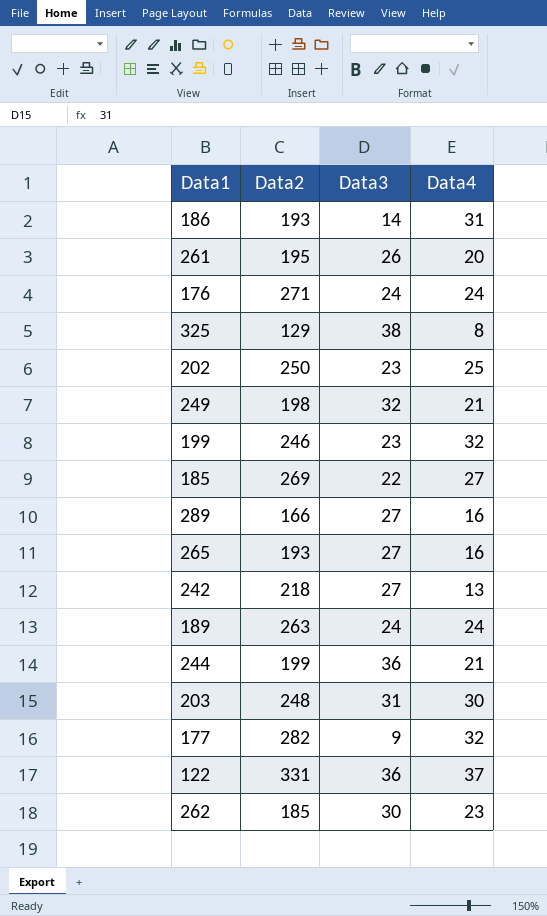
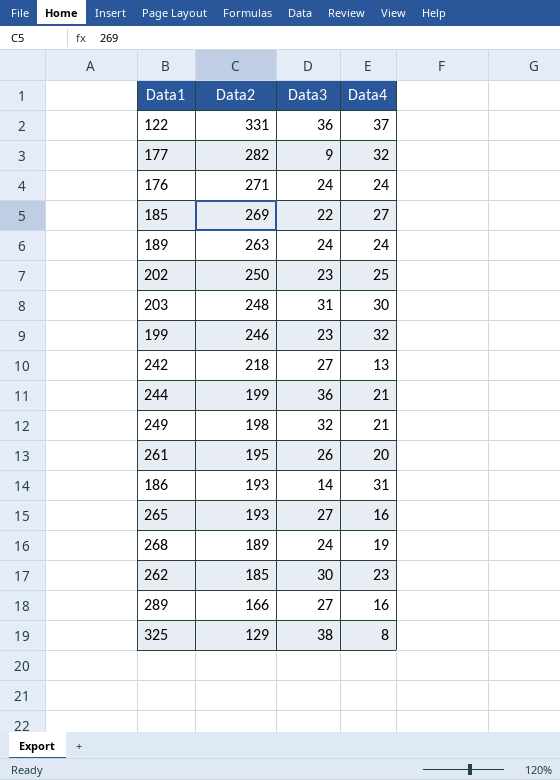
row order: none -> Data2 descending
row 268: none -> 189 | 24 | 19

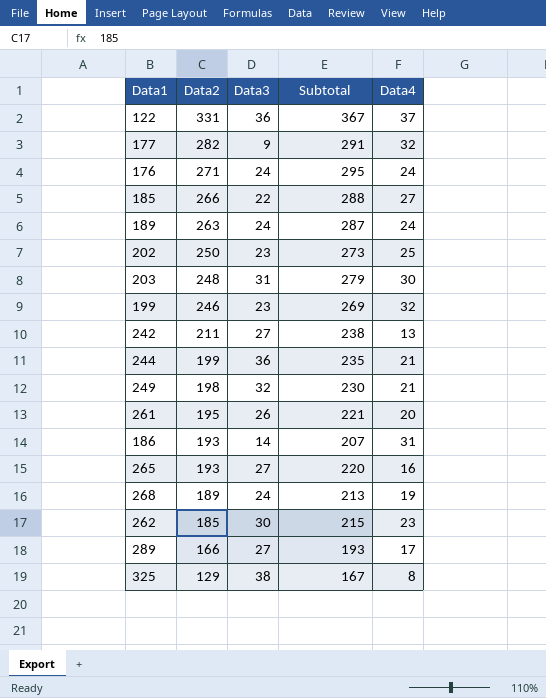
column Subtotal | formula: none -> [Data2] + [Data3]
185 | Data2: 269 -> 266
242 | Data2: 218 -> 211
289 | Data4: 16 -> 17

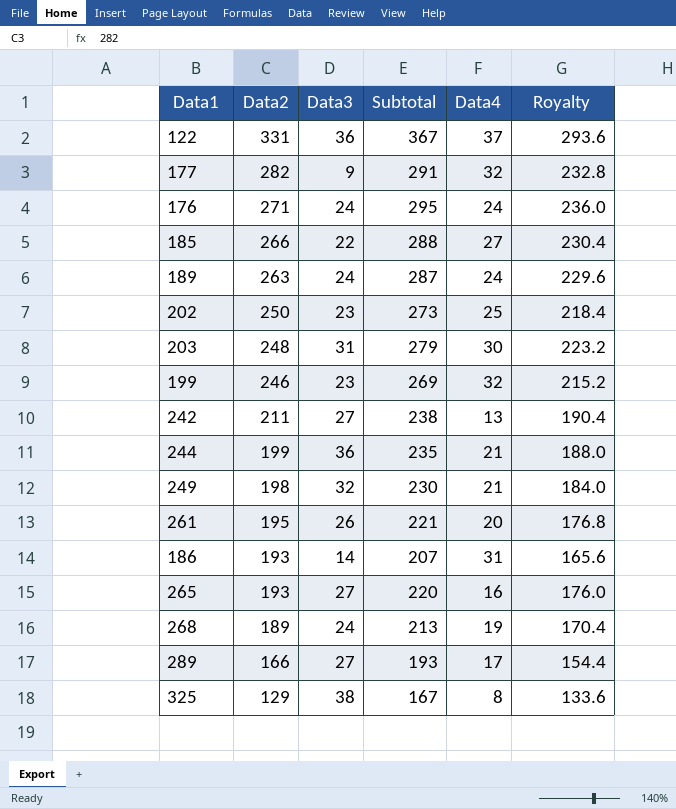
column Royalty | formula: none -> [Subtotal] * 0.8
row 262: 185 | 30 | 215 | 23 -> none

